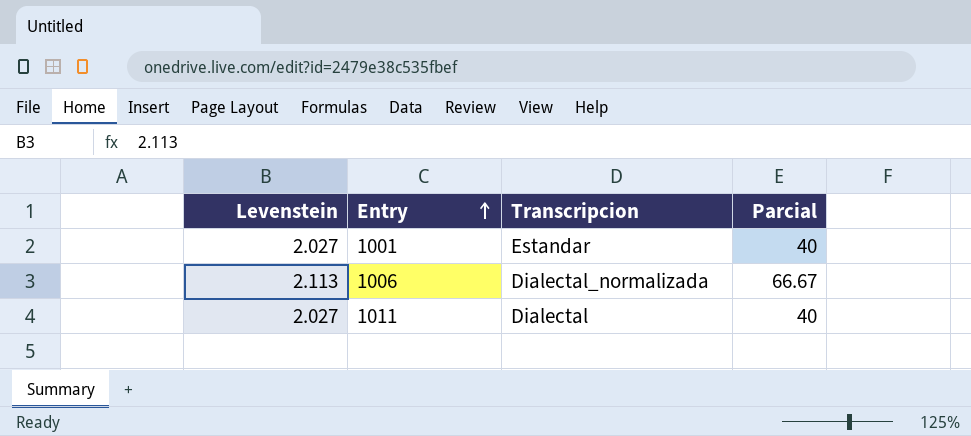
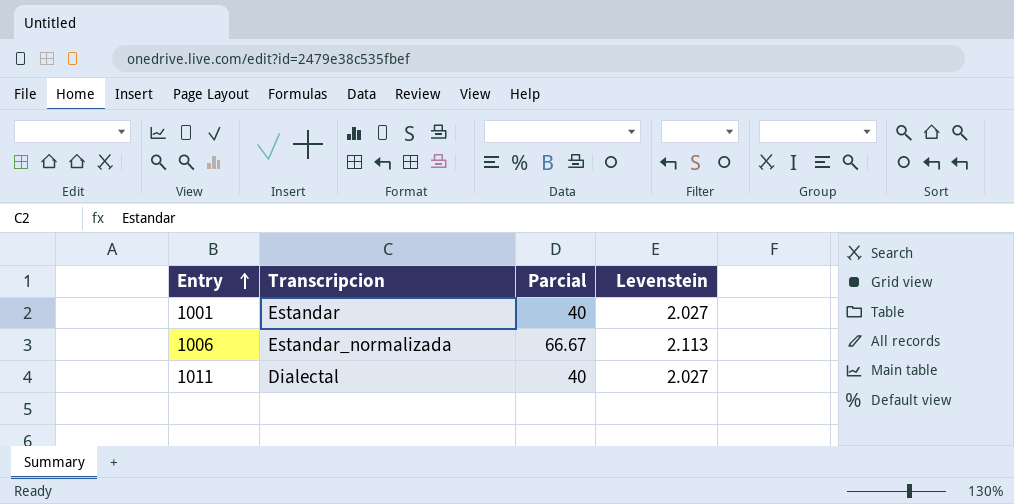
column Levenstein | position: 1 -> 4
1006 | Transcripcion: Dialectal_normalizada -> Estandar_normalizada

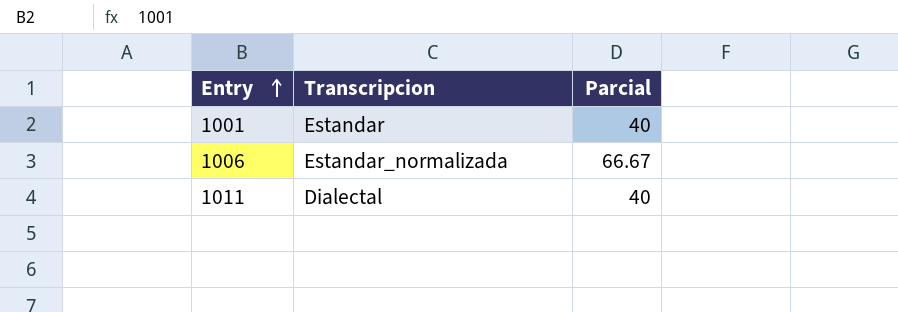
column Levenstein | position: 4 -> none

